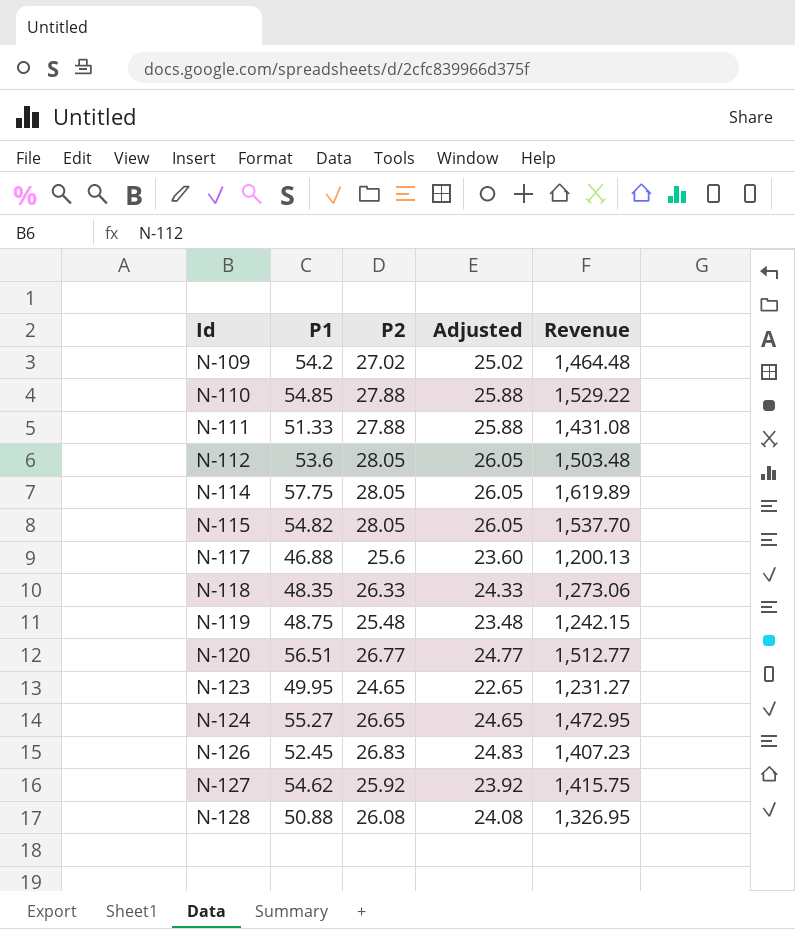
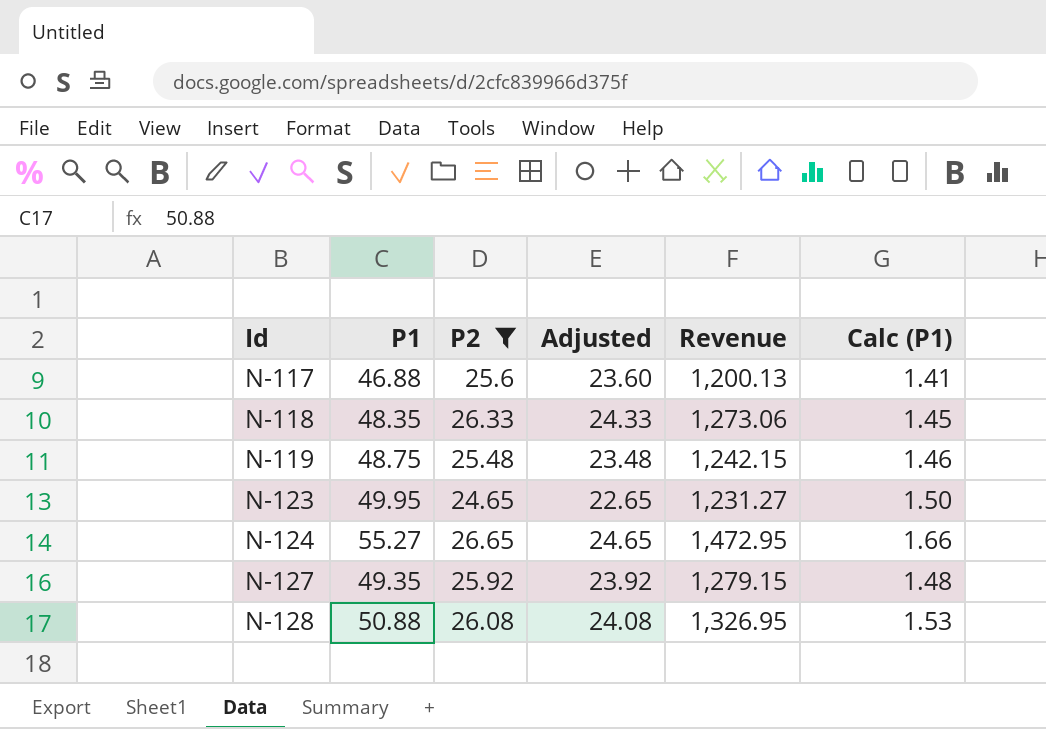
filter: none -> P2 <= 26.65
column Calc (P1) | formula: none -> [P1] * 0.03
N-127 | P1: 54.62 -> 49.35
N-127 | Revenue: 1,415.75 -> 1,279.15

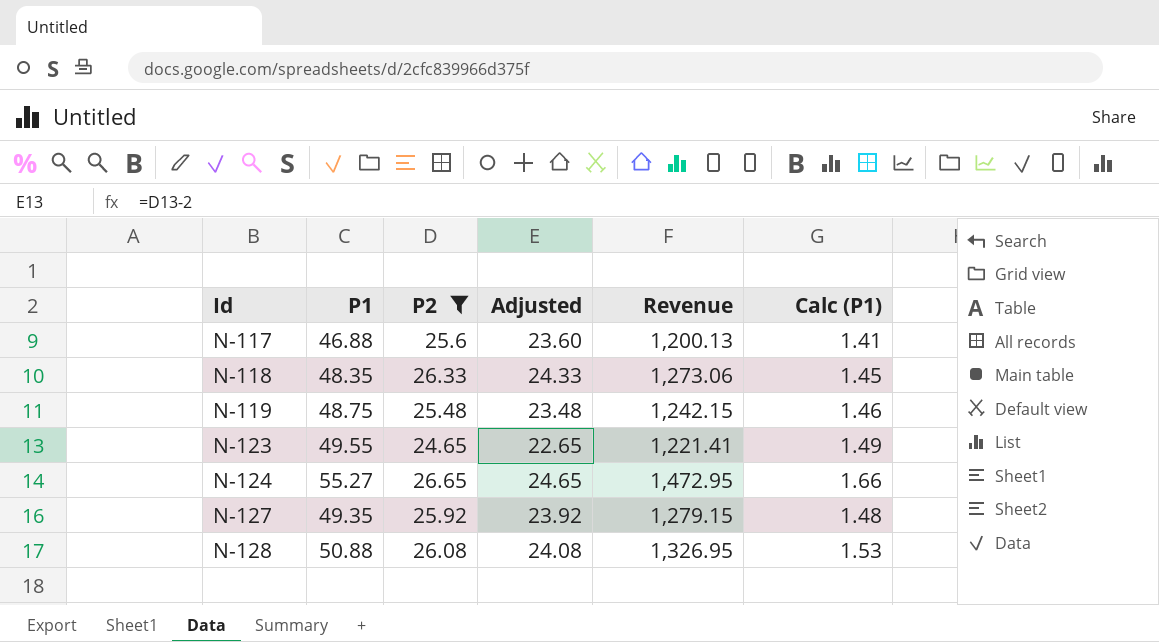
N-123 | P1: 49.95 -> 49.55
N-123 | Revenue: 1,231.27 -> 1,221.41
N-123 | Calc (P1): 1.50 -> 1.49

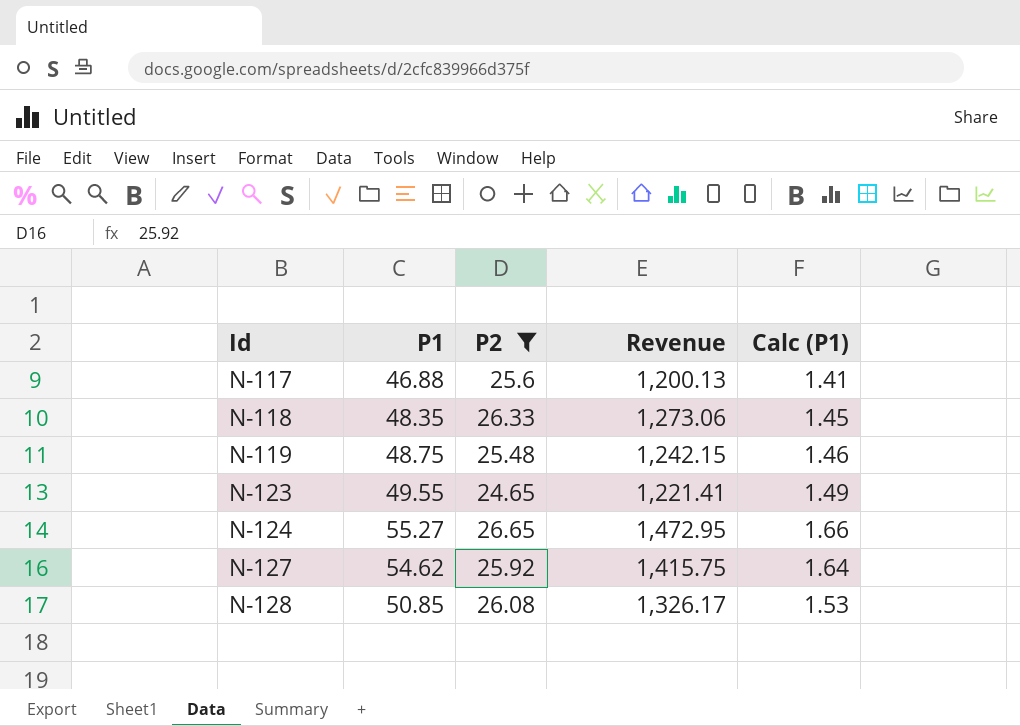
column Adjusted | formula: [P2] - 2 -> none
N-127 | P1: 49.35 -> 54.62
N-127 | Revenue: 1,279.15 -> 1,415.75
N-127 | Calc (P1): 1.48 -> 1.64
N-128 | P1: 50.88 -> 50.85
N-128 | Revenue: 1,326.95 -> 1,326.17

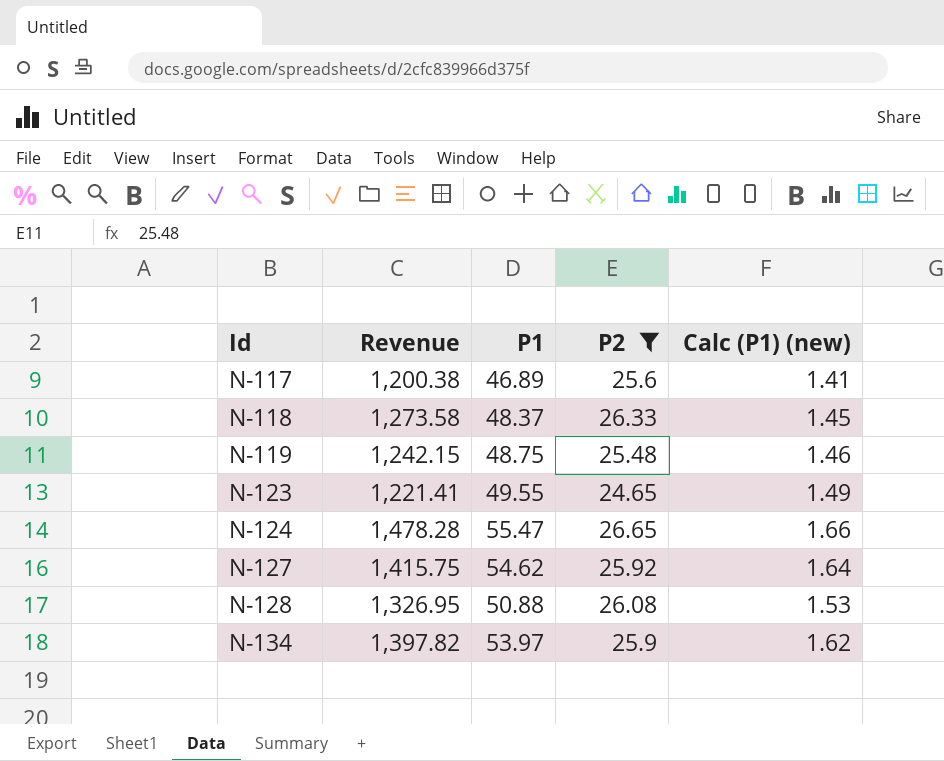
column Revenue | position: 4 -> 2
column name: Calc (P1) -> Calc (P1) (new)
N-117 | Revenue: 1,200.13 -> 1,200.38
N-117 | P1: 46.88 -> 46.89
N-118 | Revenue: 1,273.06 -> 1,273.58
N-118 | P1: 48.35 -> 48.37
N-124 | Revenue: 1,472.95 -> 1,478.28
N-124 | P1: 55.27 -> 55.47
N-128 | Revenue: 1,326.17 -> 1,326.95
N-128 | P1: 50.85 -> 50.88
row N-134: none -> 1,397.82 | 53.97 | 25.9 | 1.62

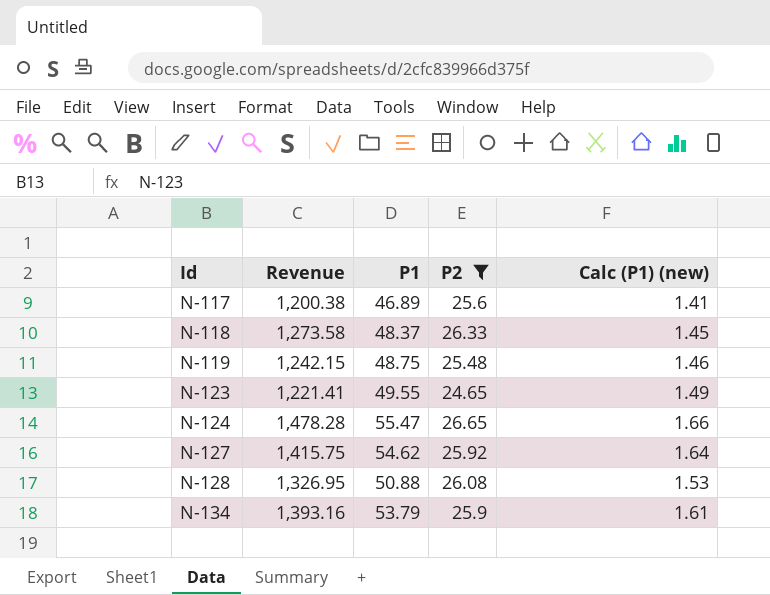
N-134 | Revenue: 1,397.82 -> 1,393.16
N-134 | P1: 53.97 -> 53.79
N-134 | Calc (P1) (new): 1.62 -> 1.61

